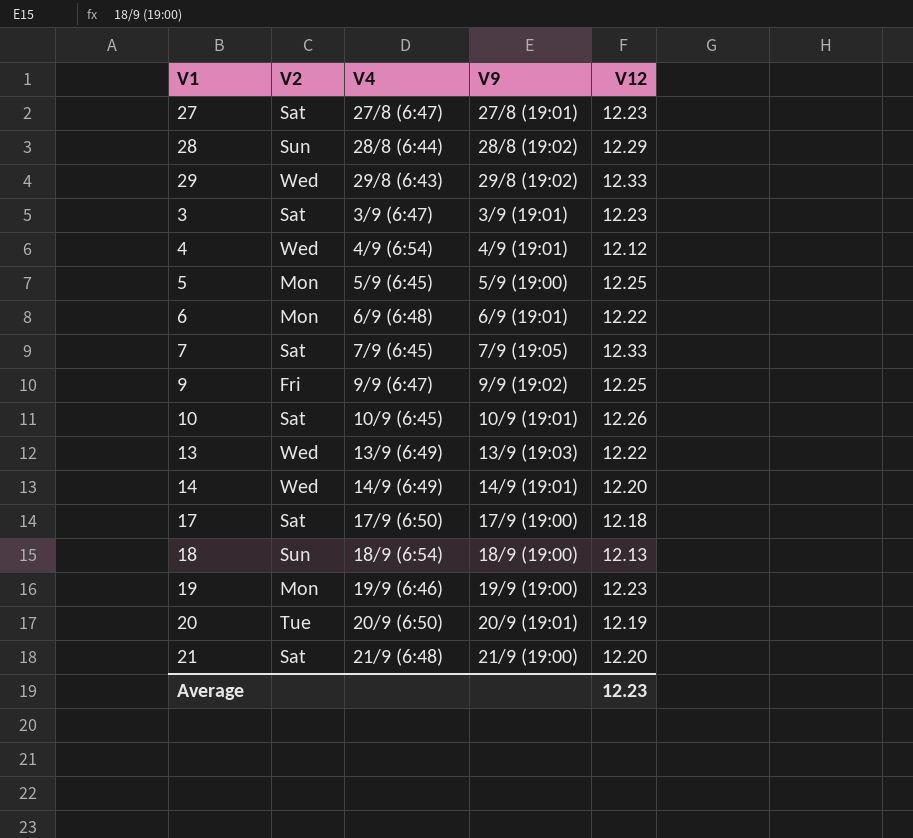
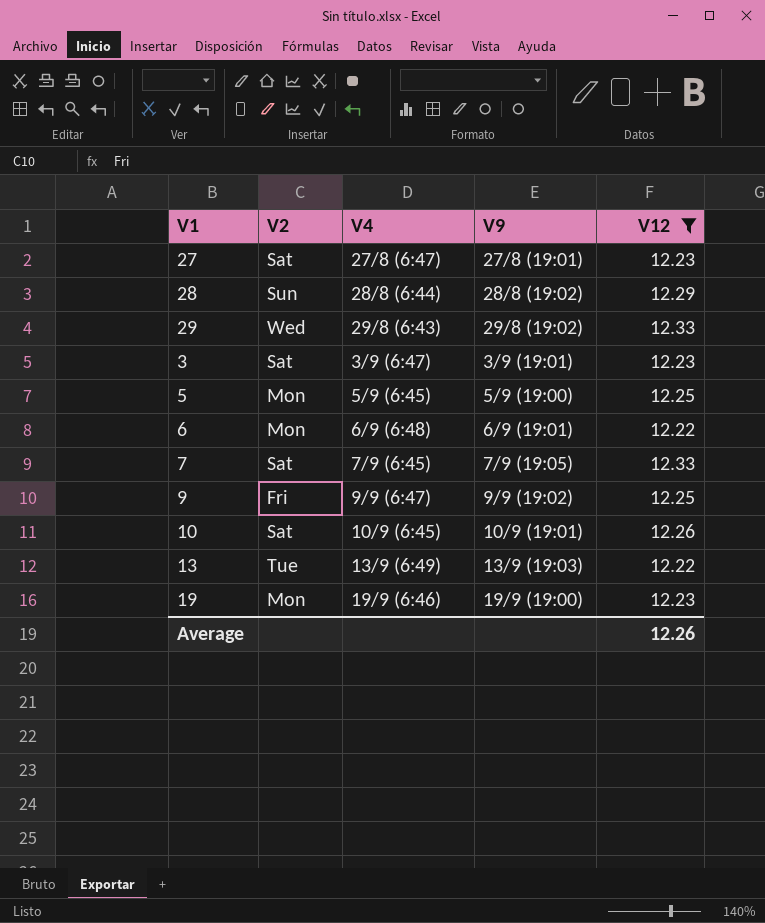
filter: none -> V12 >= 12.22
13 | V2: Wed -> Tue
Average | V12: 12.23 -> 12.26

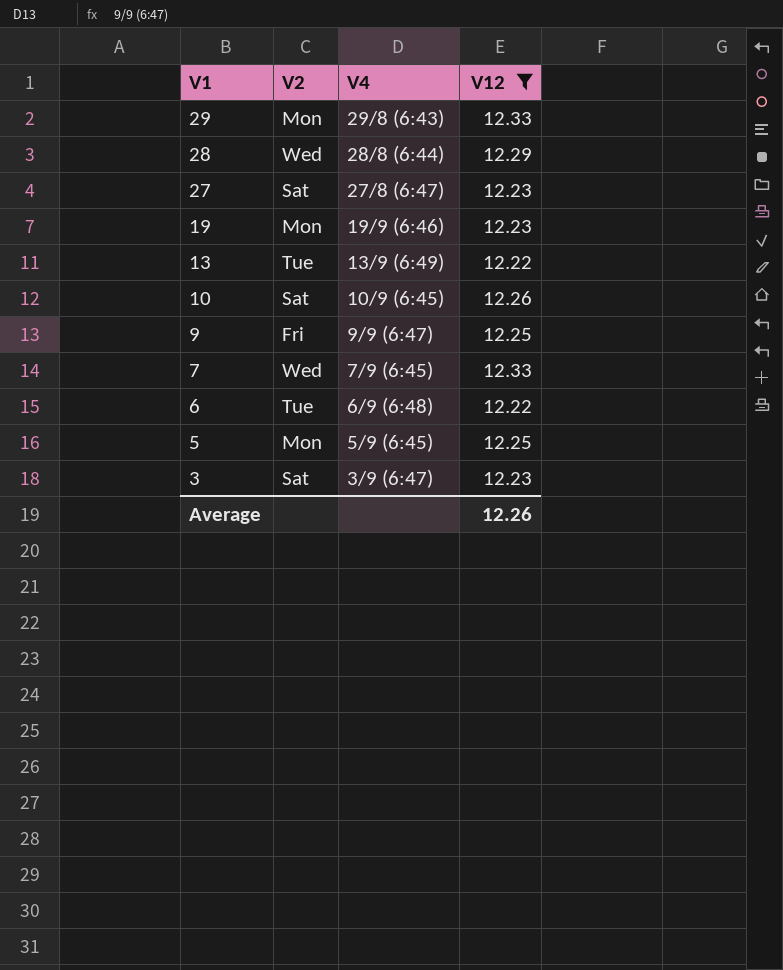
row order: none -> V1 descending
column V9 | position: 4 -> none
29 | V2: Wed -> Mon
28 | V2: Sun -> Wed
7 | V2: Sat -> Wed
6 | V2: Mon -> Tue

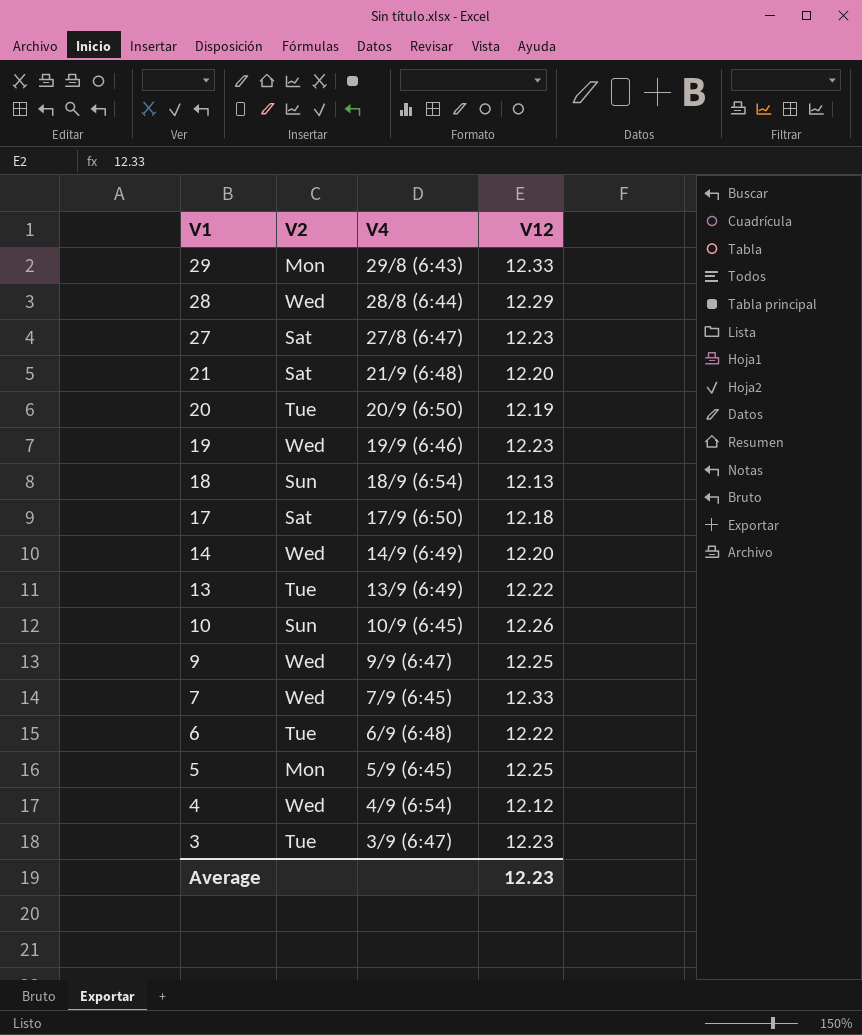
filter: V12 >= 12.22 -> none
19 | V2: Mon -> Wed
10 | V2: Sat -> Sun
9 | V2: Fri -> Wed
3 | V2: Sat -> Tue
Average | V12: 12.26 -> 12.23

